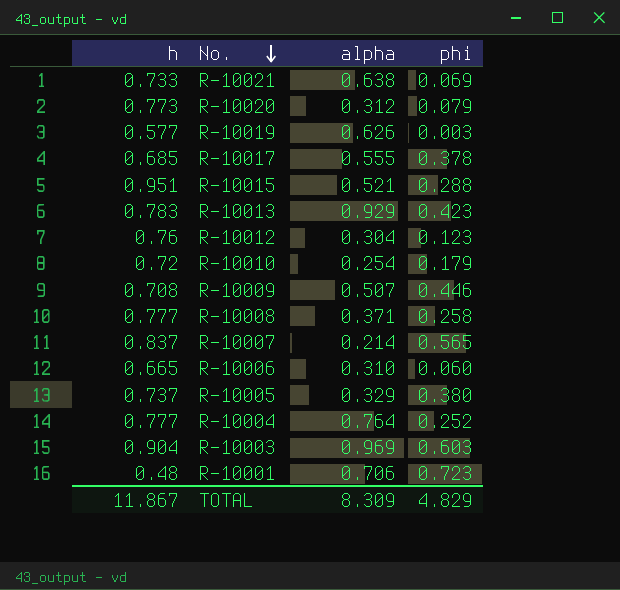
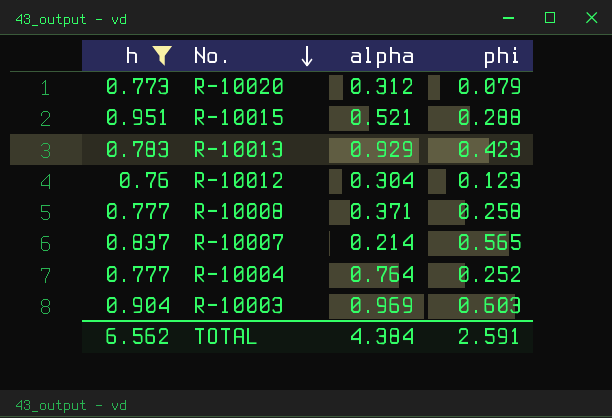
filter: none -> h >= 0.76
TOTAL | h: 11.867 -> 6.562
TOTAL | alpha: 8.309 -> 4.384
TOTAL | phi: 4.829 -> 2.591

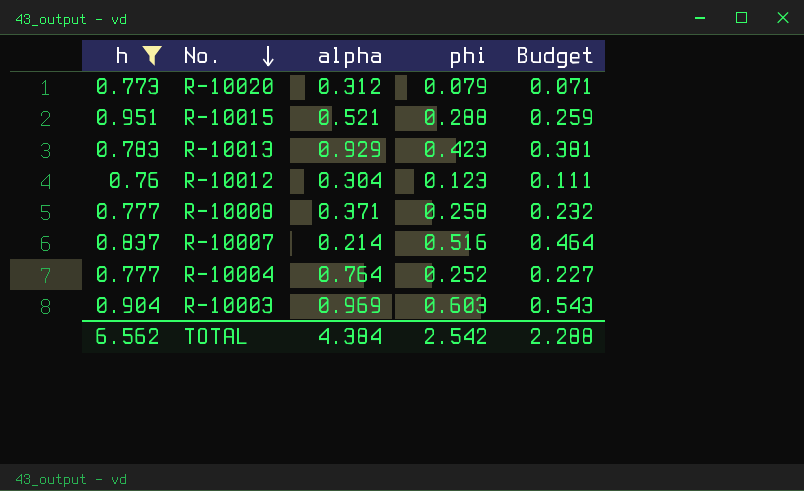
column Budget | formula: none -> [phi] * 0.9
R-10007 | phi: 0.565 -> 0.516
TOTAL | phi: 2.591 -> 2.542

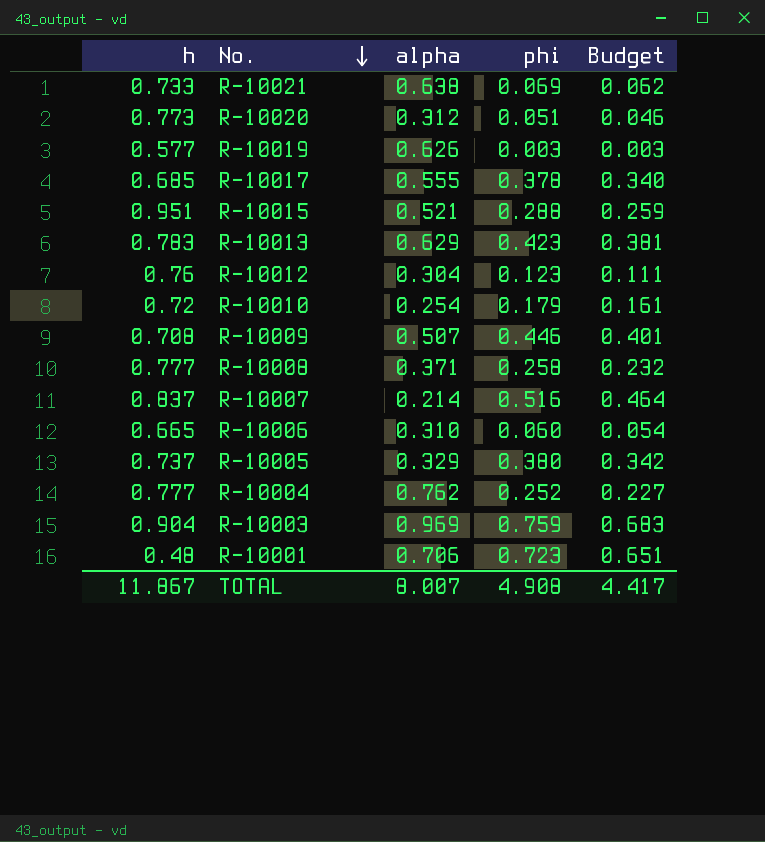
filter: h >= 0.76 -> none
R-10020 | phi: 0.079 -> 0.051
R-10020 | Budget: 0.071 -> 0.046
R-10013 | alpha: 0.929 -> 0.629
R-10004 | alpha: 0.764 -> 0.762
R-10003 | phi: 0.603 -> 0.759
R-10003 | Budget: 0.543 -> 0.683
TOTAL | h: 6.562 -> 11.867
TOTAL | alpha: 4.384 -> 8.007
TOTAL | phi: 2.542 -> 4.908
TOTAL | Budget: 2.288 -> 4.417

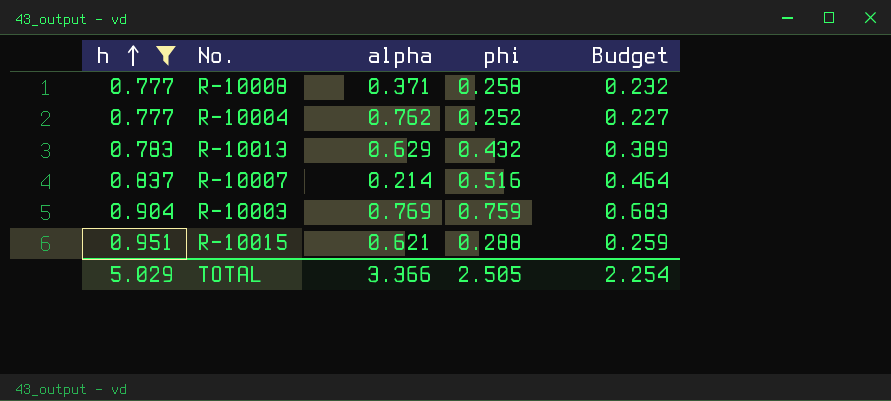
filter: none -> h >= 0.777
row order: No. descending -> h ascending
R-10013 | phi: 0.423 -> 0.432
R-10013 | Budget: 0.381 -> 0.389
R-10003 | alpha: 0.969 -> 0.769
R-10015 | alpha: 0.521 -> 0.621
TOTAL | h: 11.867 -> 5.029
TOTAL | alpha: 8.007 -> 3.366
TOTAL | phi: 4.908 -> 2.505
TOTAL | Budget: 4.417 -> 2.254

